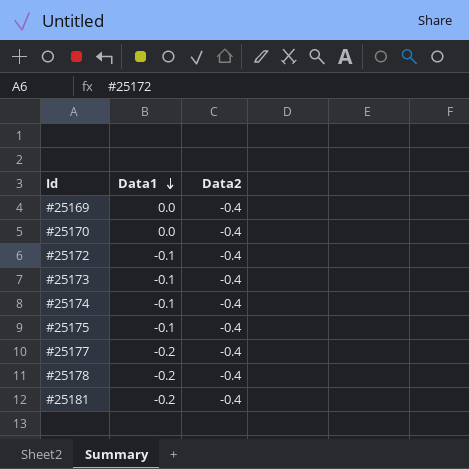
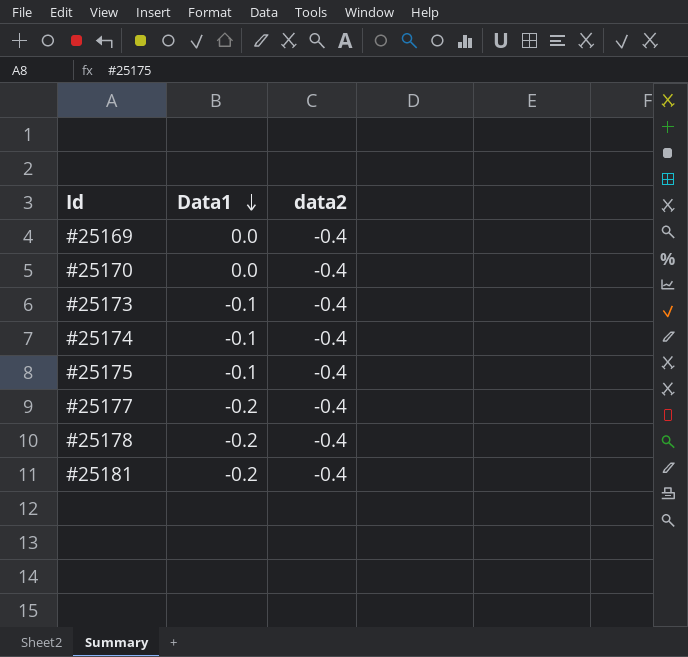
column name: Data2 -> data2
row #25172: -0.1 | -0.4 -> none

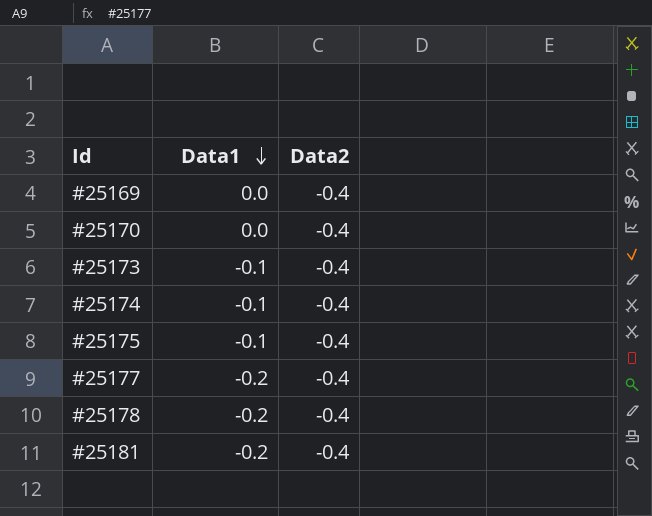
column name: data2 -> Data2

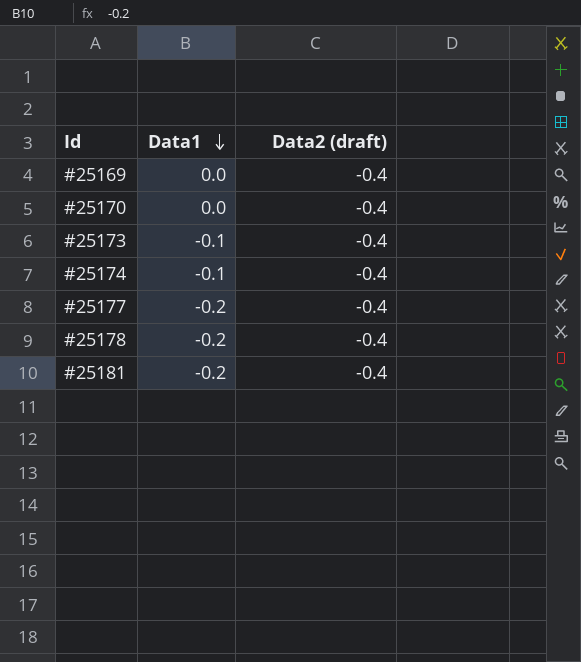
column name: Data2 -> Data2 (draft)
row #25175: -0.1 | -0.4 -> none

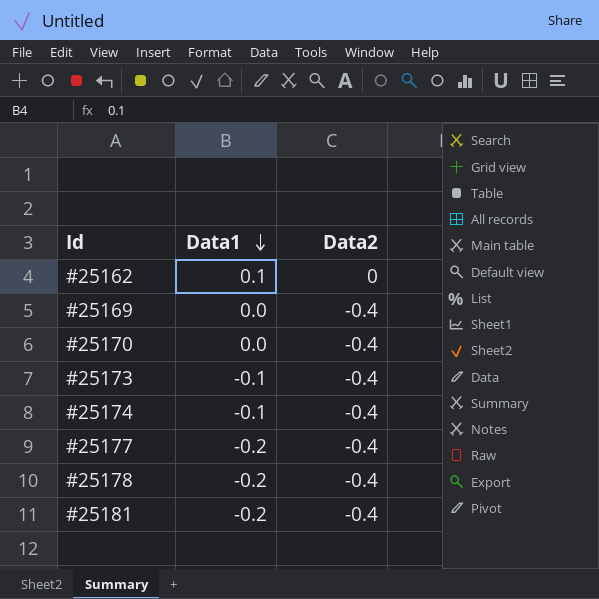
column name: Data2 (draft) -> Data2
row #25162: none -> 0.1 | 0

